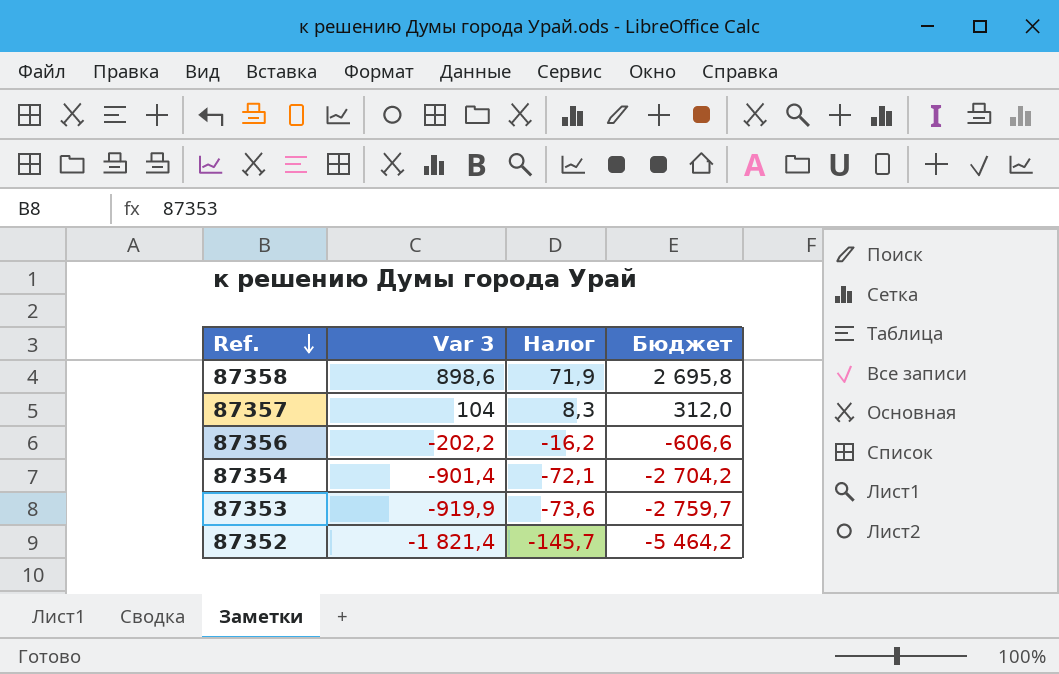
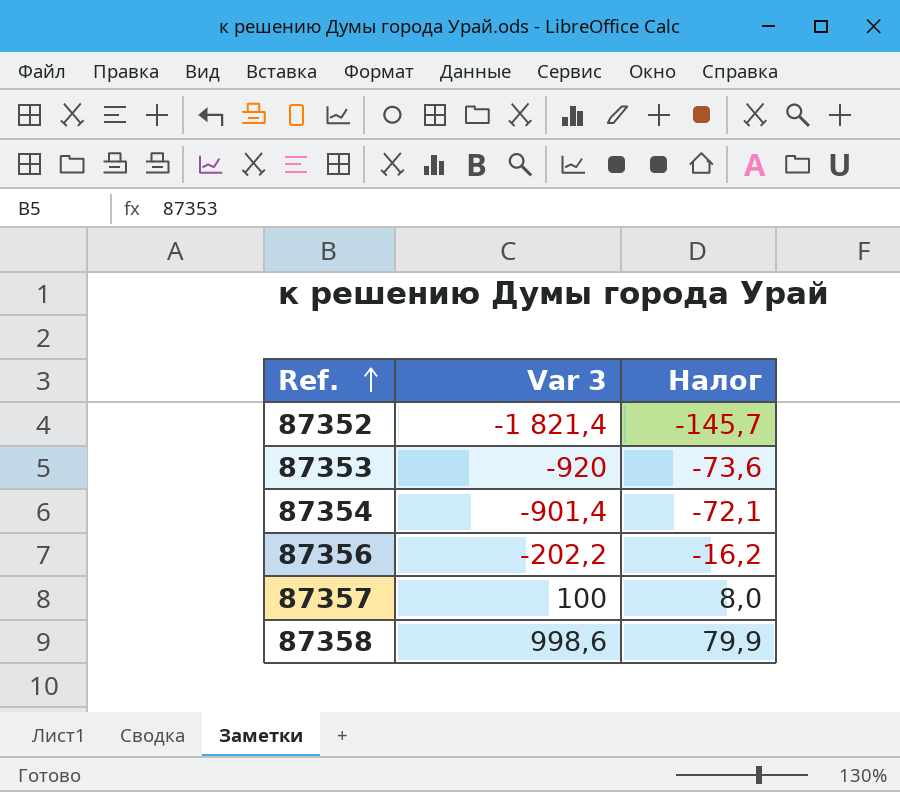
row order: Ref. descending -> Ref. ascending
column Бюджет | formula: [Var 3] * 3 -> none
87353 | Var 3: -919,9 -> -920
87357 | Var 3: 104 -> 100
87357 | Налог: 8,3 -> 8,0
87358 | Var 3: 898,6 -> 998,6
87358 | Налог: 71,9 -> 79,9

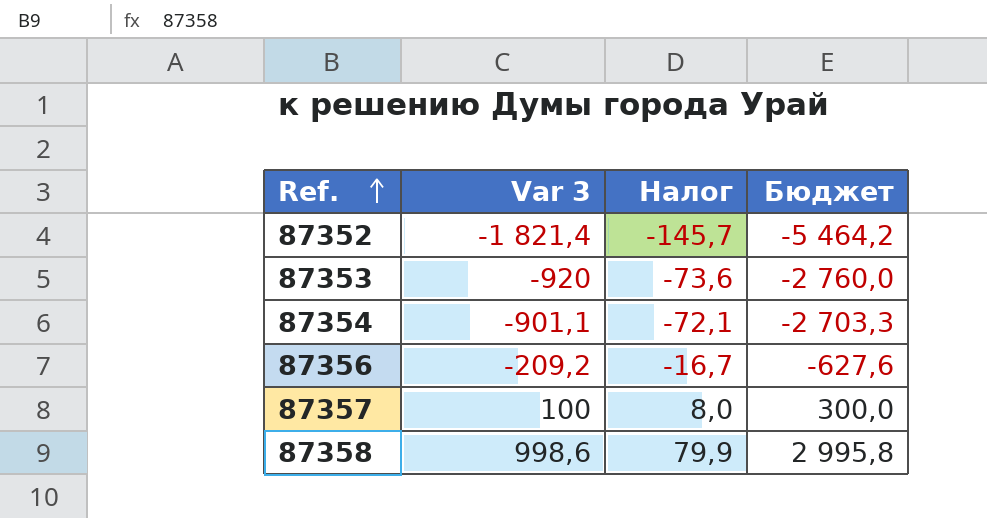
column Бюджет | formula: none -> [Var 3] * 3
87354 | Var 3: -901,4 -> -901,1
87356 | Var 3: -202,2 -> -209,2
87356 | Налог: -16,2 -> -16,7

